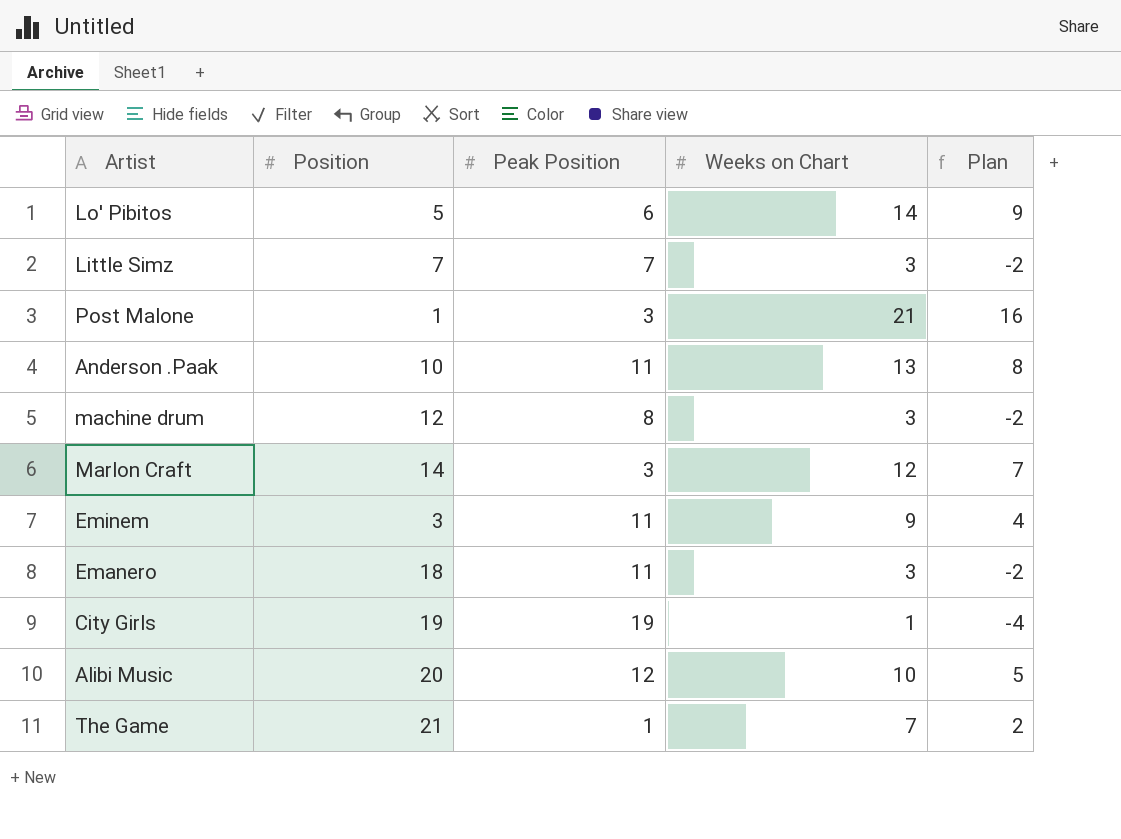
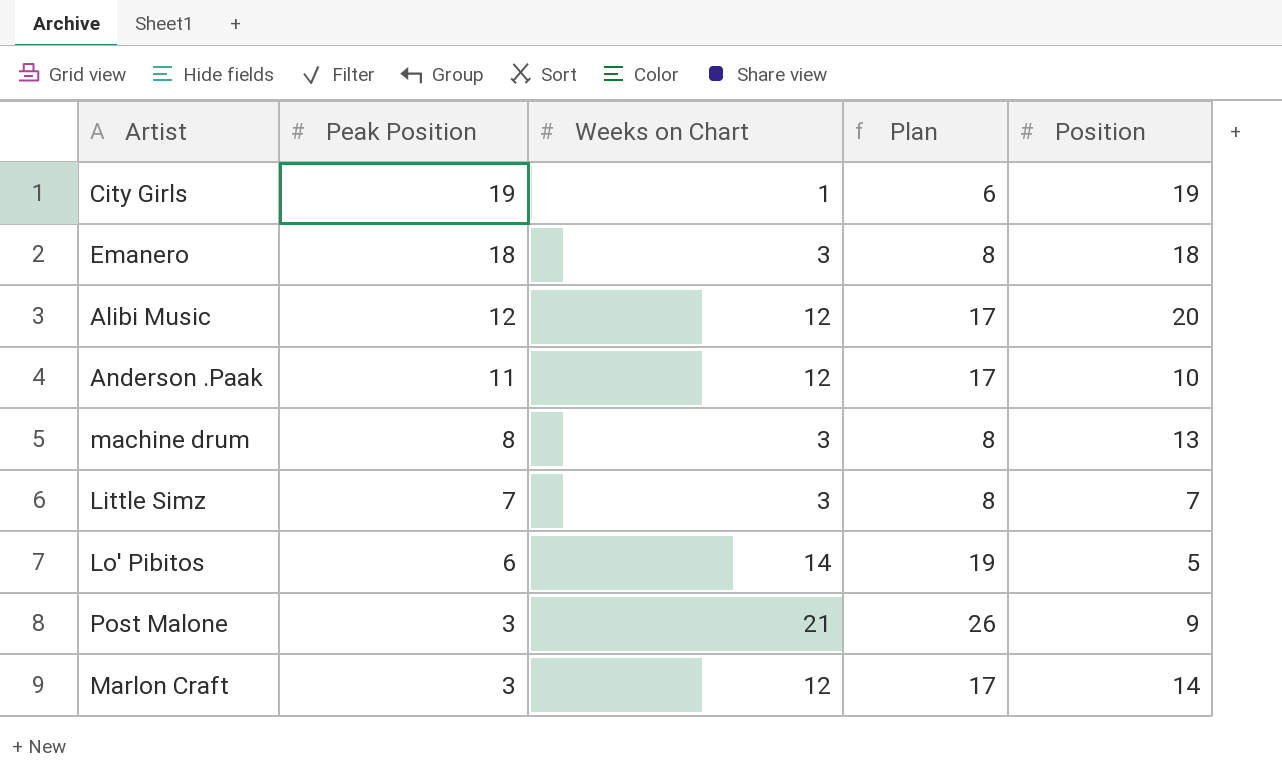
row order: none -> Peak Position descending
column Plan | formula: [Weeks on Chart] - 5 -> [Weeks on Chart] + 5
column Position | position: 2 -> 5
row Eminem: 3 | 11 | 9 | 4 -> none
row The Game: 21 | 1 | 7 | 2 -> none
Emanero | Peak Position: 11 -> 18
Alibi Music | Weeks on Chart: 10 -> 12
Anderson .Paak | Weeks on Chart: 13 -> 12
machine drum | Position: 12 -> 13
Post Malone | Position: 1 -> 9

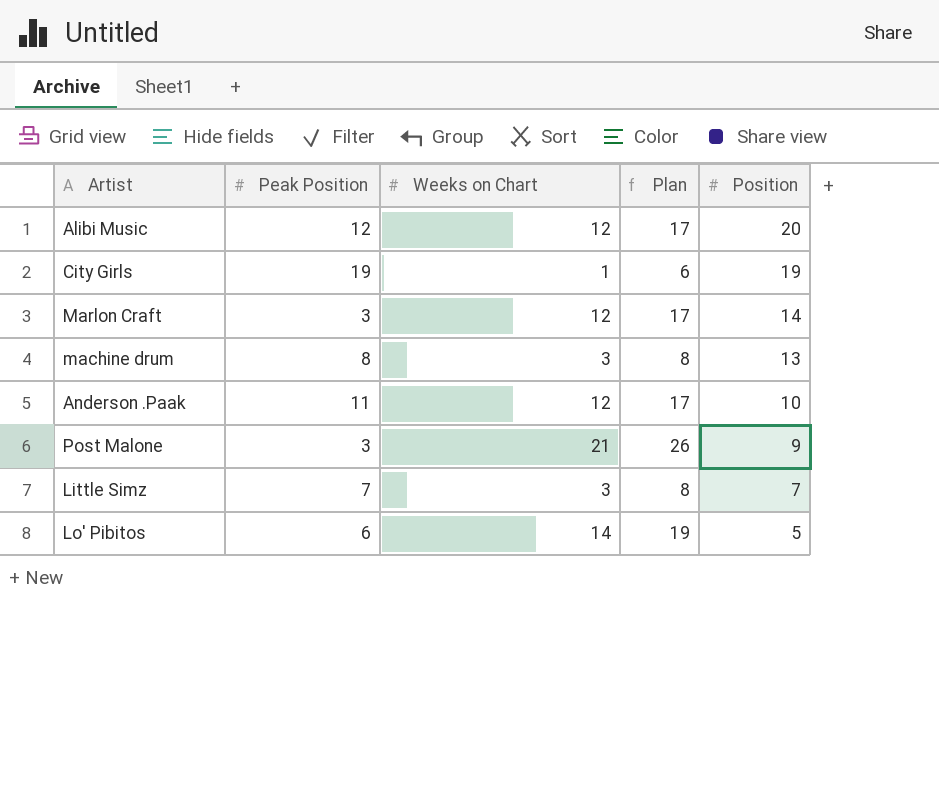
row order: Peak Position descending -> Position descending
row Emanero: 18 | 3 | 8 | 18 -> none

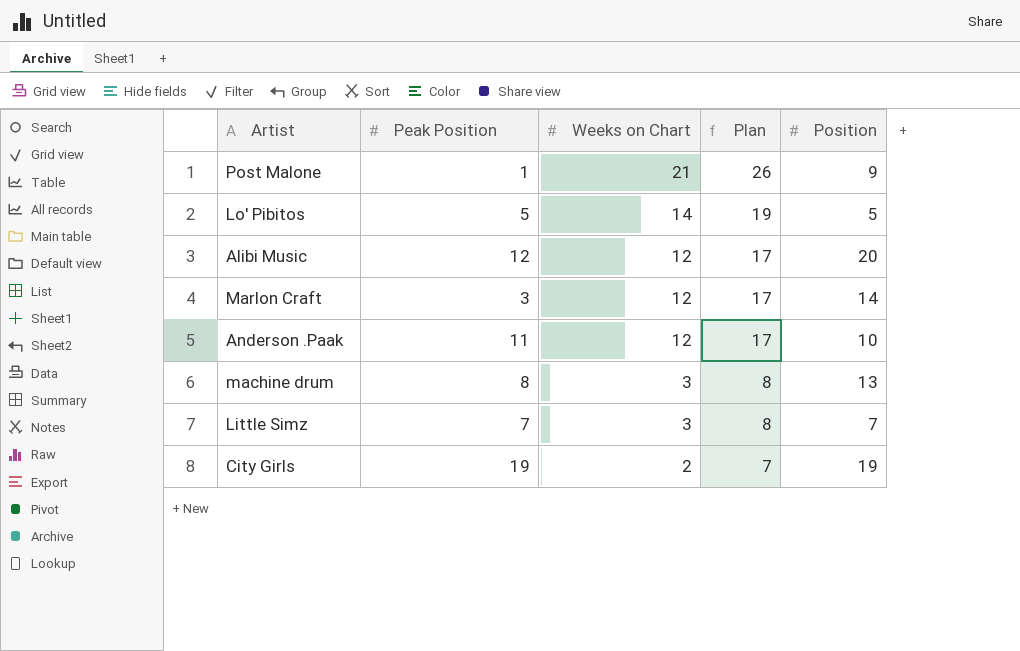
row order: Position descending -> Weeks on Chart descending
Post Malone | Peak Position: 3 -> 1
Lo' Pibitos | Peak Position: 6 -> 5
City Girls | Weeks on Chart: 1 -> 2
City Girls | Plan: 6 -> 7

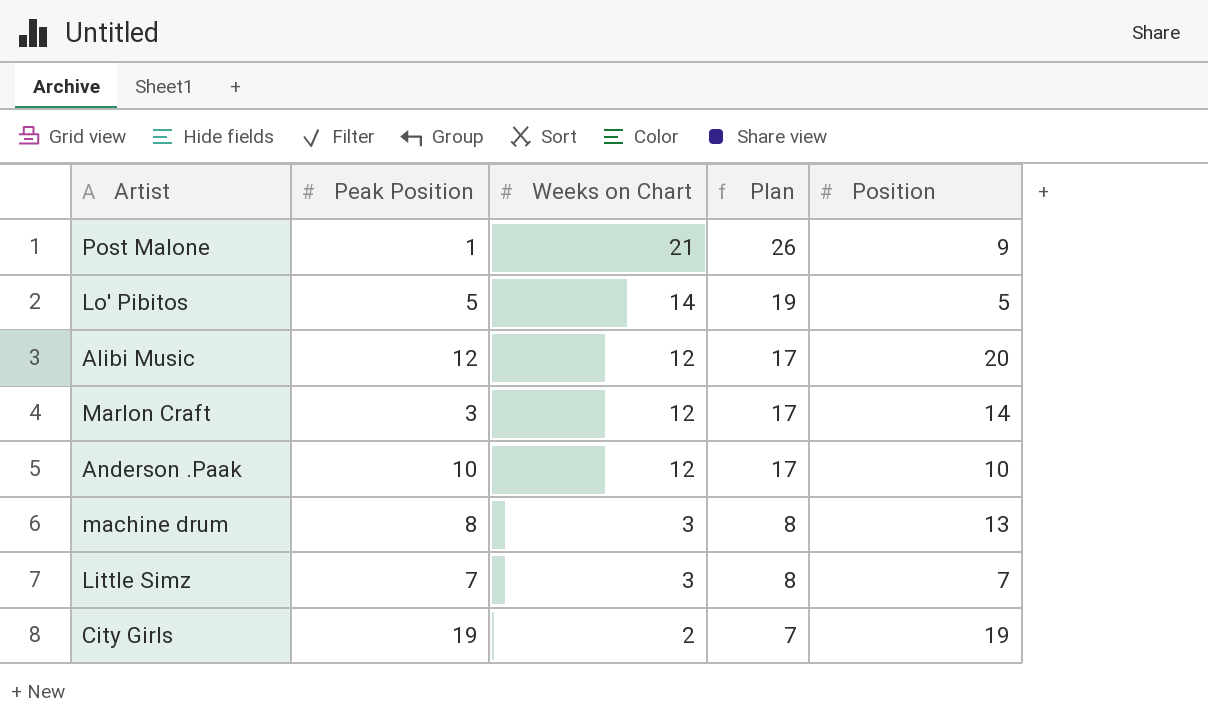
Anderson .Paak | Peak Position: 11 -> 10

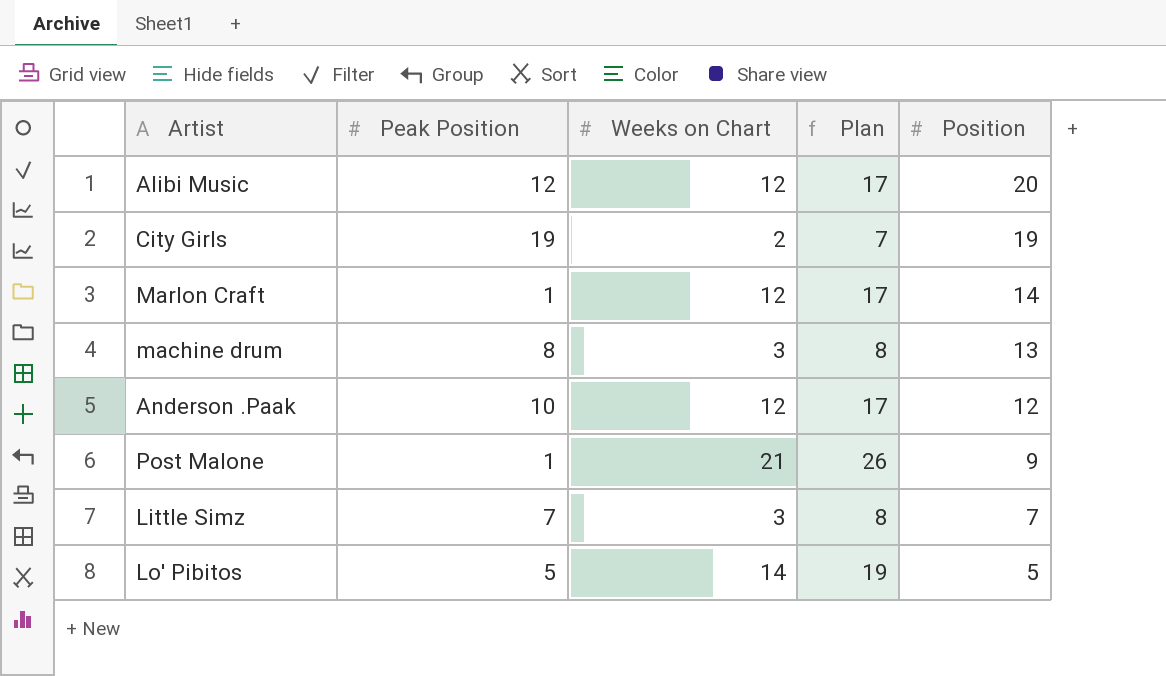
row order: Weeks on Chart descending -> Position descending
Marlon Craft | Peak Position: 3 -> 1
Anderson .Paak | Position: 10 -> 12

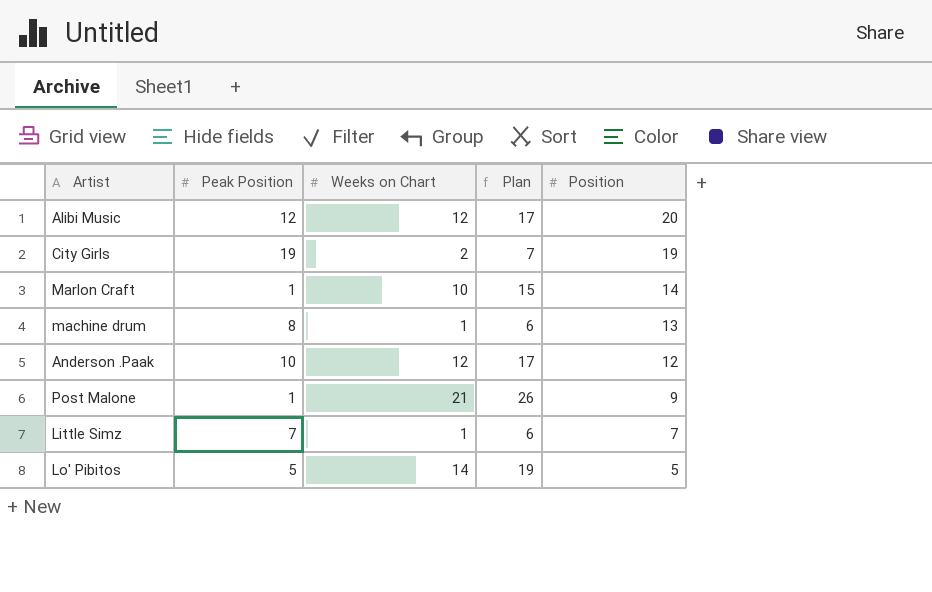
Marlon Craft | Weeks on Chart: 12 -> 10
Marlon Craft | Plan: 17 -> 15
machine drum | Weeks on Chart: 3 -> 1
machine drum | Plan: 8 -> 6
Little Simz | Weeks on Chart: 3 -> 1
Little Simz | Plan: 8 -> 6

